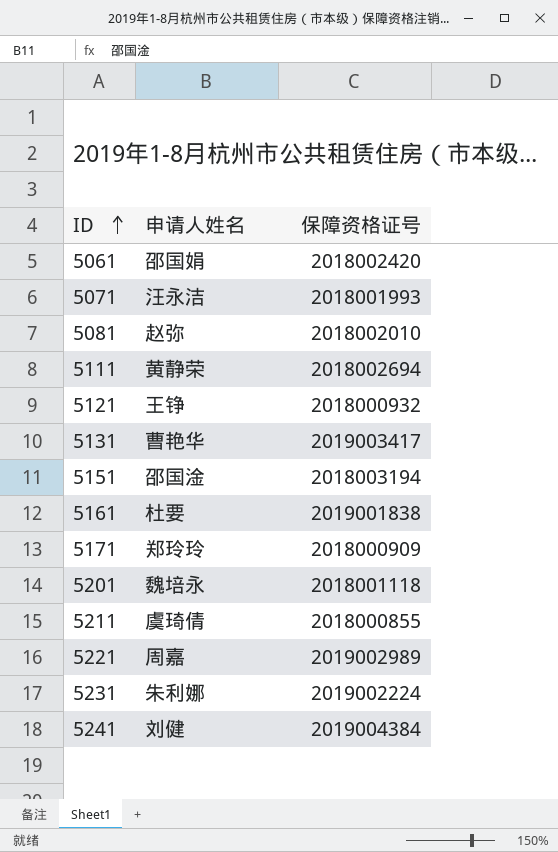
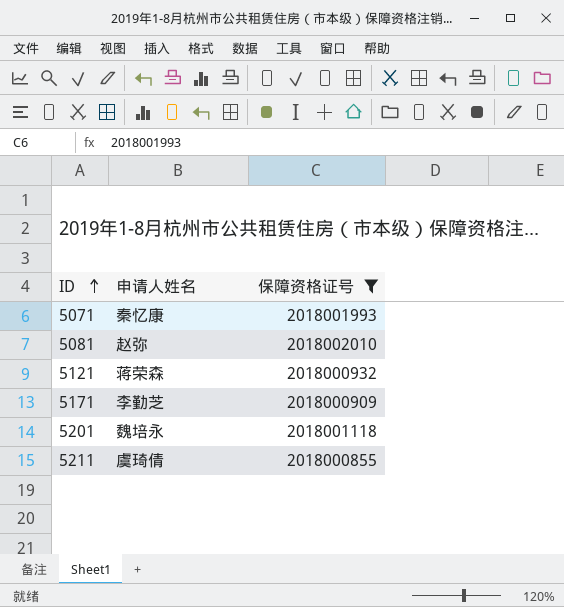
filter: none -> 保障资格证号 <= 2018002010
5071 | 申请人姓名: 汪永洁 -> 秦忆康
5121 | 申请人姓名: 王铮 -> 蒋荣森
5171 | 申请人姓名: 郑玲玲 -> 李勤芝

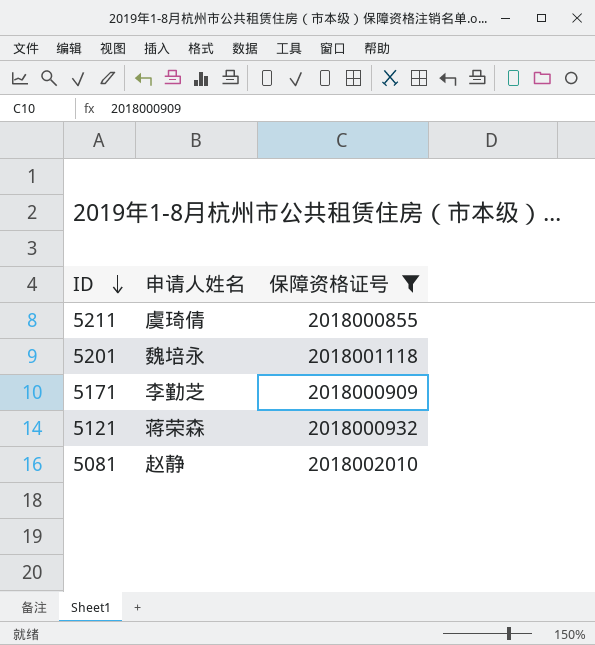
row order: ID ascending -> ID descending
row 5071: 秦忆康 | 2018001993 -> none
5081 | 申请人姓名: 赵弥 -> 赵静

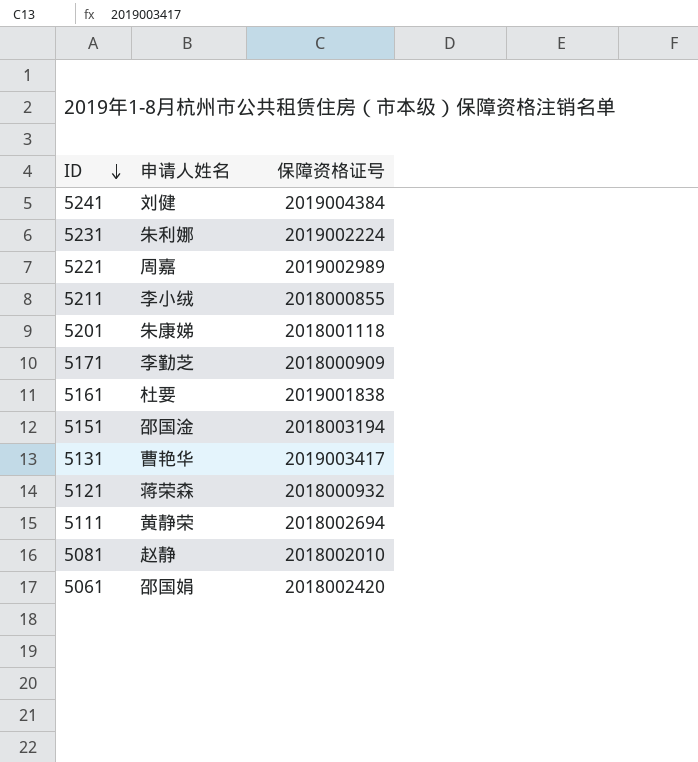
filter: 保障资格证号 <= 2018002010 -> none
5211 | 申请人姓名: 虞琦倩 -> 李小绒
5201 | 申请人姓名: 魏培永 -> 朱康娣

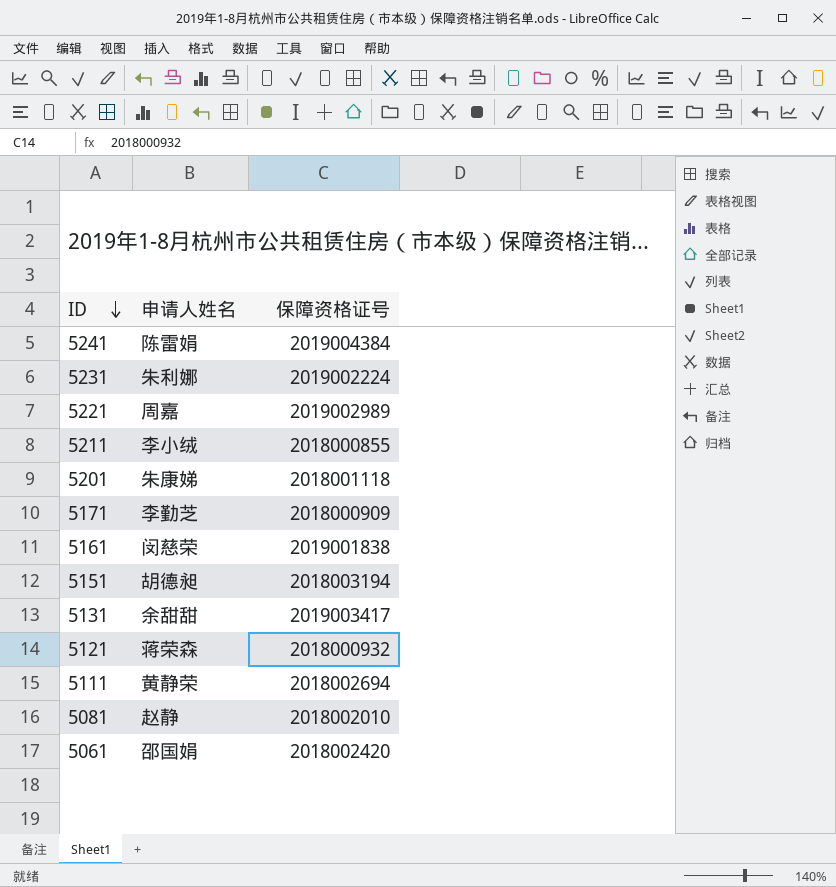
5241 | 申请人姓名: 刘健 -> 陈雷娟
5161 | 申请人姓名: 杜要 -> 闵慈荣
5151 | 申请人姓名: 邵国淦 -> 胡德昶
5131 | 申请人姓名: 曹艳华 -> 余甜甜

